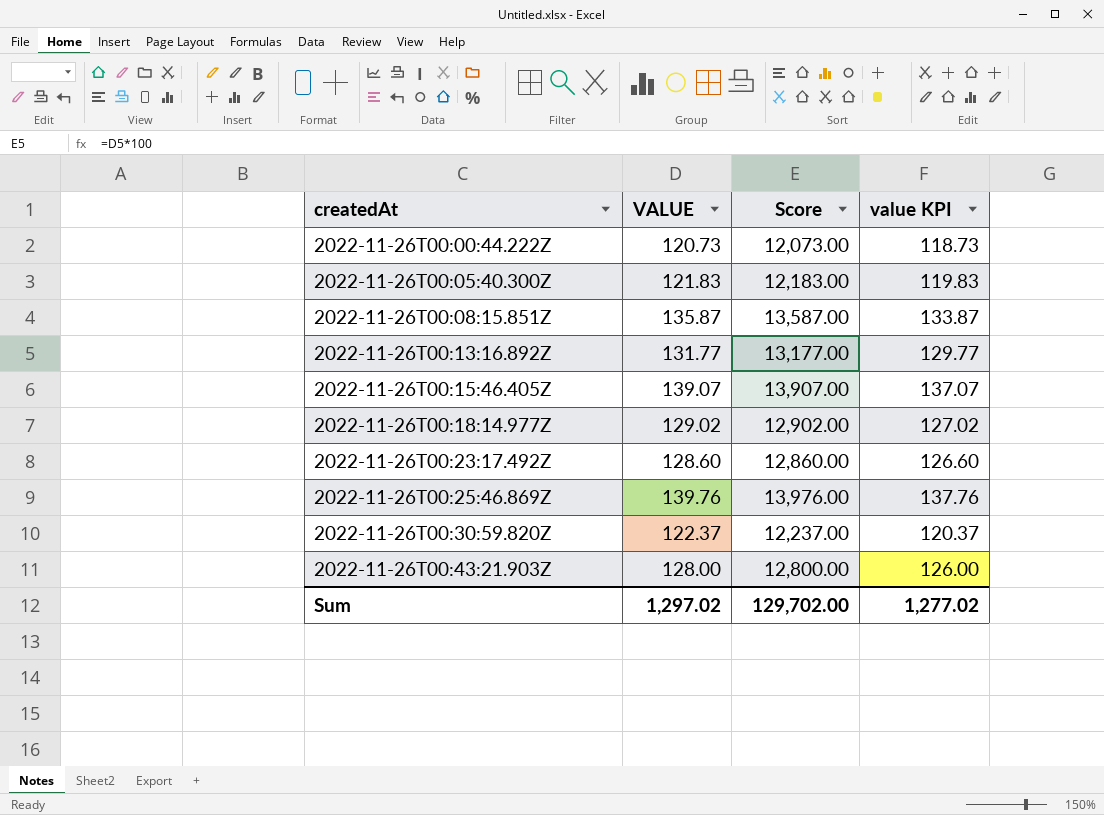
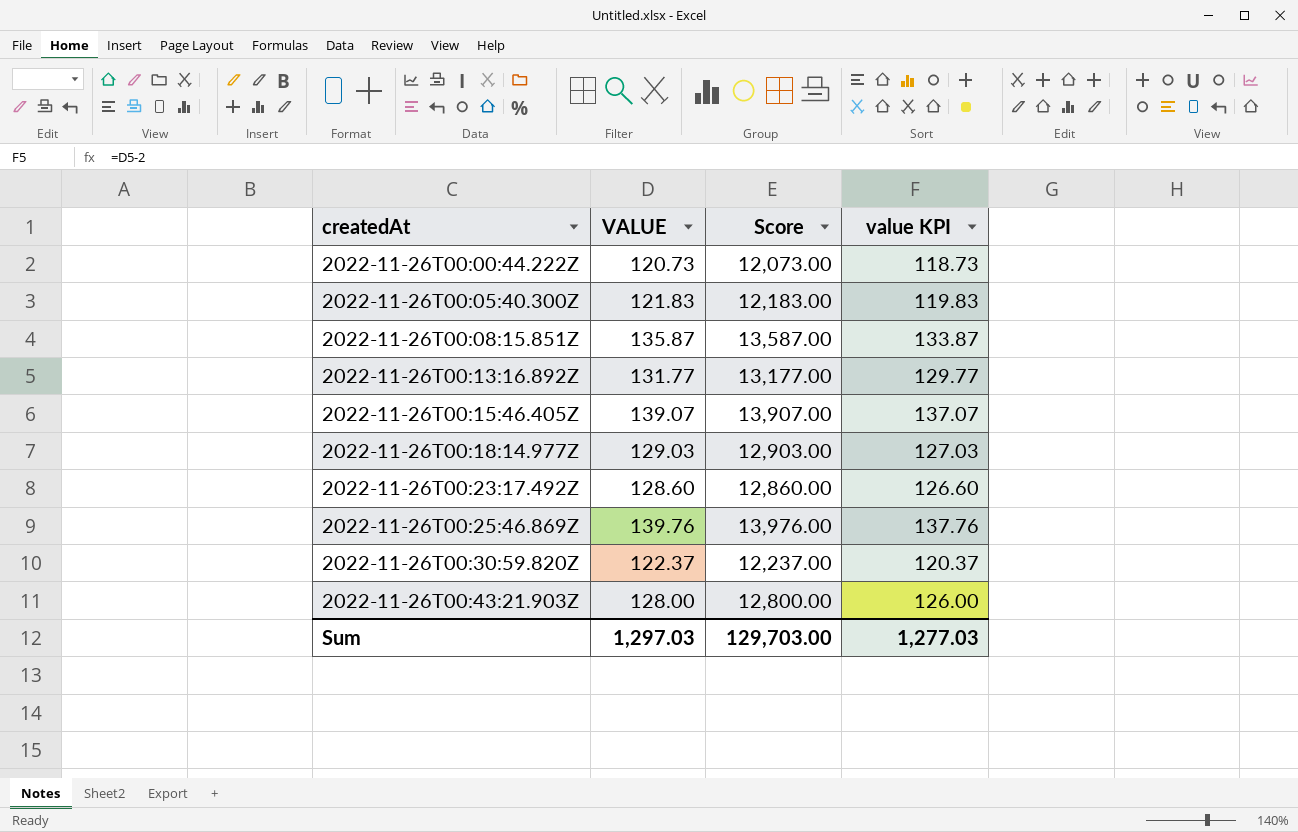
2022-11-26T00:18:14.977Z | VALUE: 129.02 -> 129.03
2022-11-26T00:18:14.977Z | Score: 12,902.00 -> 12,903.00
2022-11-26T00:18:14.977Z | value KPI: 127.02 -> 127.03
Sum | VALUE: 1,297.02 -> 1,297.03
Sum | Score: 129,702.00 -> 129,703.00
Sum | value KPI: 1,277.02 -> 1,277.03

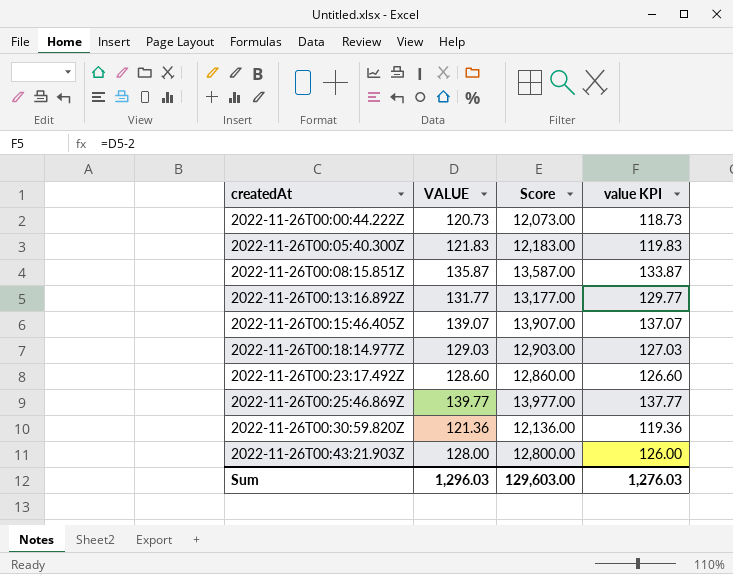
2022-11-26T00:25:46.869Z | VALUE: 139.76 -> 139.77
2022-11-26T00:25:46.869Z | Score: 13,976.00 -> 13,977.00
2022-11-26T00:25:46.869Z | value KPI: 137.76 -> 137.77
2022-11-26T00:30:59.820Z | VALUE: 122.37 -> 121.36
2022-11-26T00:30:59.820Z | Score: 12,237.00 -> 12,136.00
2022-11-26T00:30:59.820Z | value KPI: 120.37 -> 119.36
Sum | VALUE: 1,297.03 -> 1,296.03
Sum | Score: 129,703.00 -> 129,603.00
Sum | value KPI: 1,277.03 -> 1,276.03

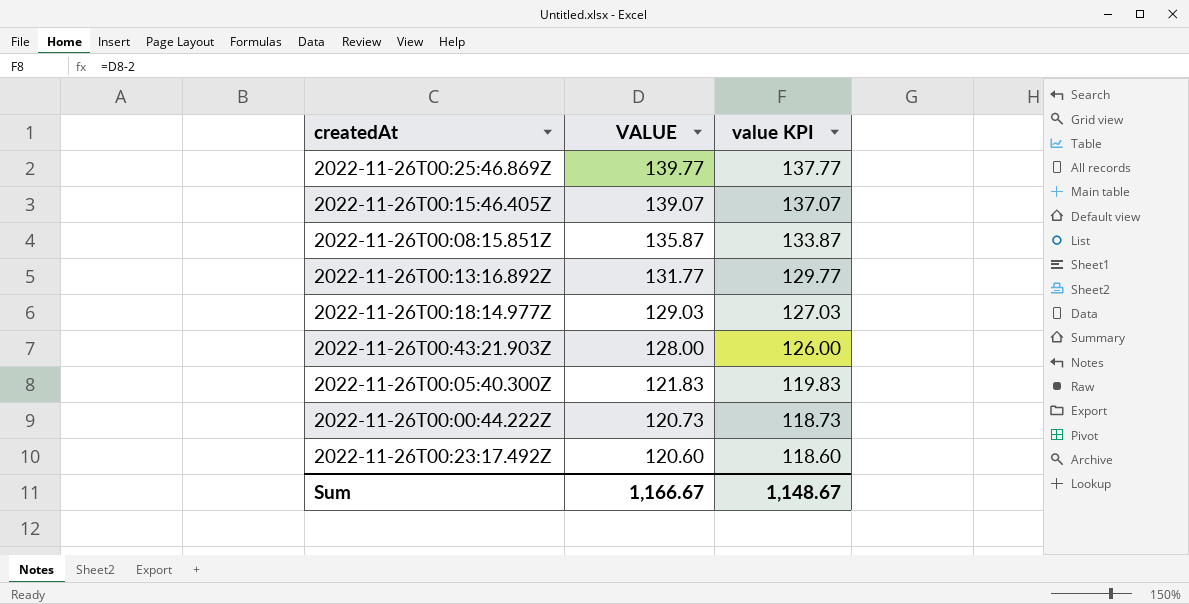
row order: createdAt ascending -> VALUE descending
column Score | formula: [VALUE] * 100 -> none
row 2022-11-26T00:30:59.820Z: 121.36 | 12,136.00 | 119.36 -> none
2022-11-26T00:23:17.492Z | VALUE: 128.60 -> 120.60
2022-11-26T00:23:17.492Z | value KPI: 126.60 -> 118.60
Sum | VALUE: 1,296.03 -> 1,166.67
Sum | value KPI: 1,276.03 -> 1,148.67

